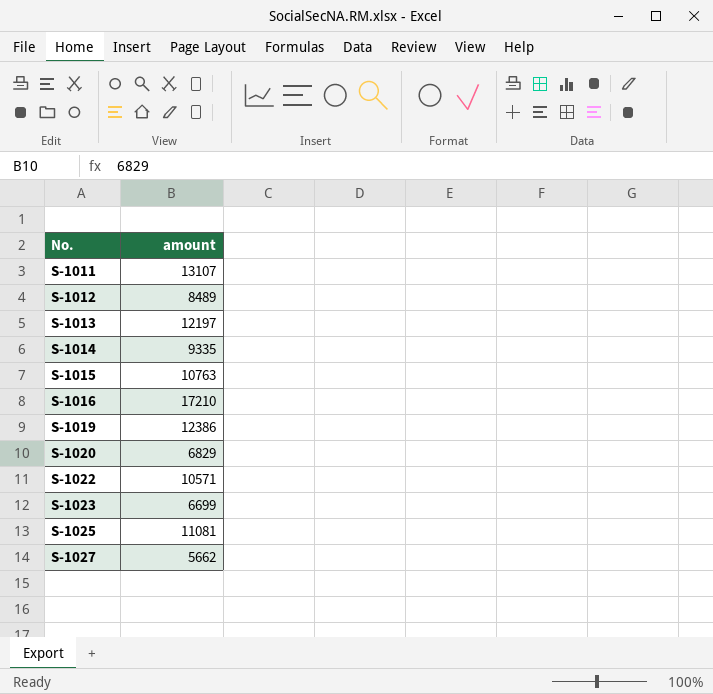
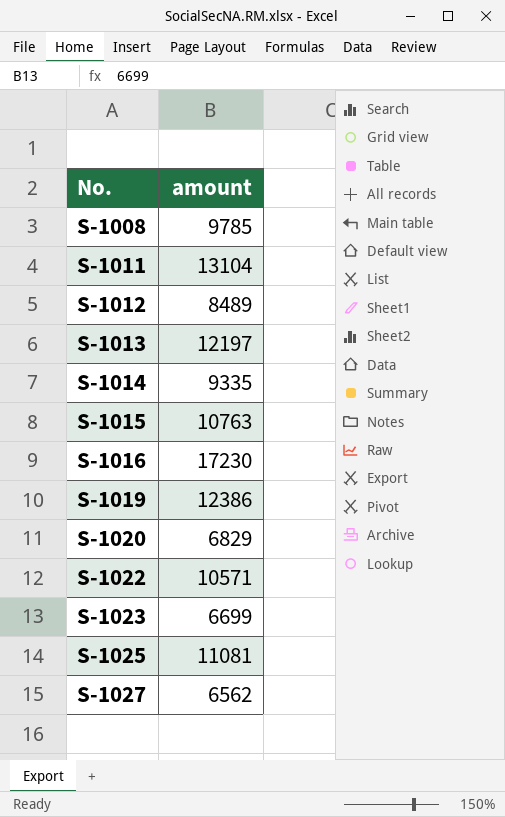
row S-1008: none -> 9785
S-1011 | amount: 13107 -> 13104
S-1016 | amount: 17210 -> 17230
S-1027 | amount: 5662 -> 6562

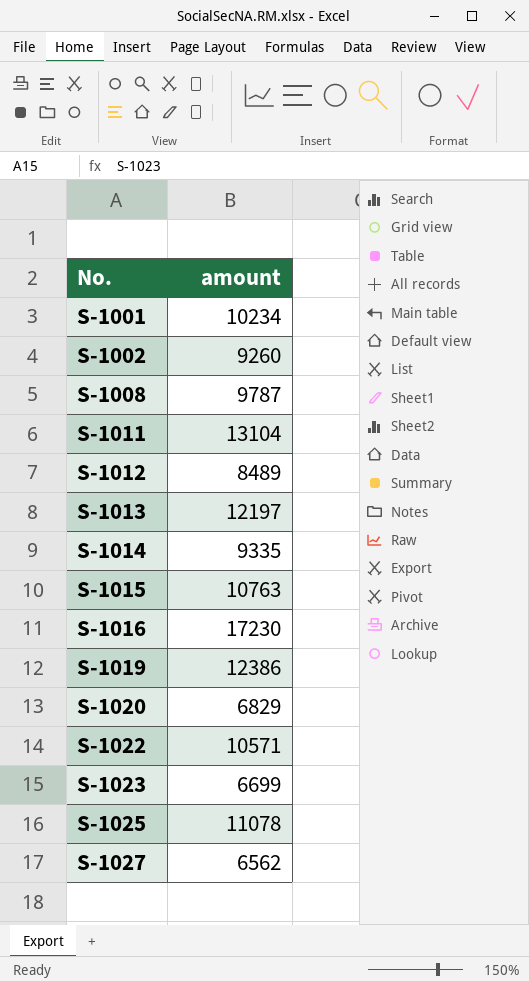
row S-1001: none -> 10234
row S-1002: none -> 9260
S-1008 | amount: 9785 -> 9787
S-1025 | amount: 11081 -> 11078

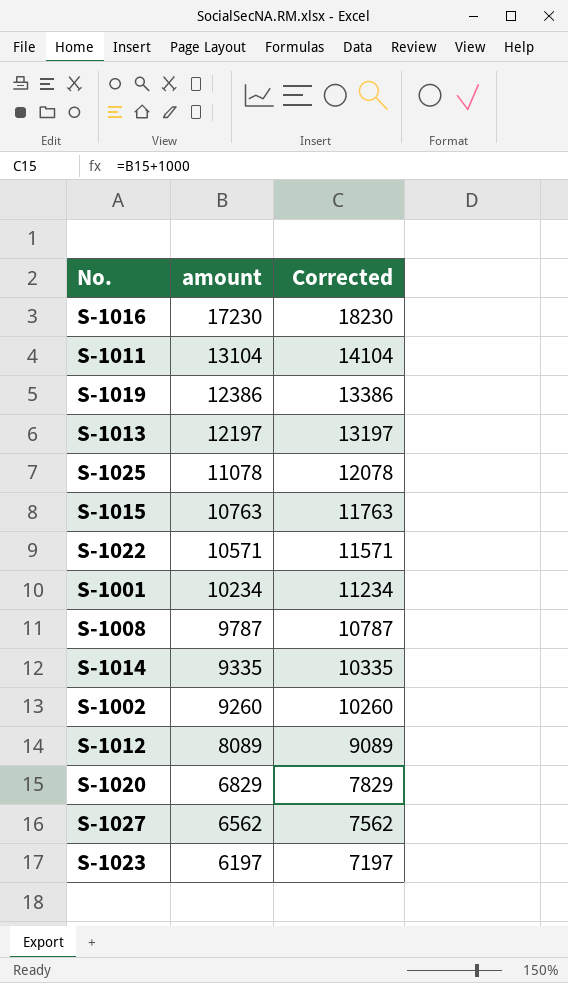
row order: No. ascending -> amount descending
column Corrected | formula: none -> [amount] + 1000
S-1012 | amount: 8489 -> 8089
S-1023 | amount: 6699 -> 6197

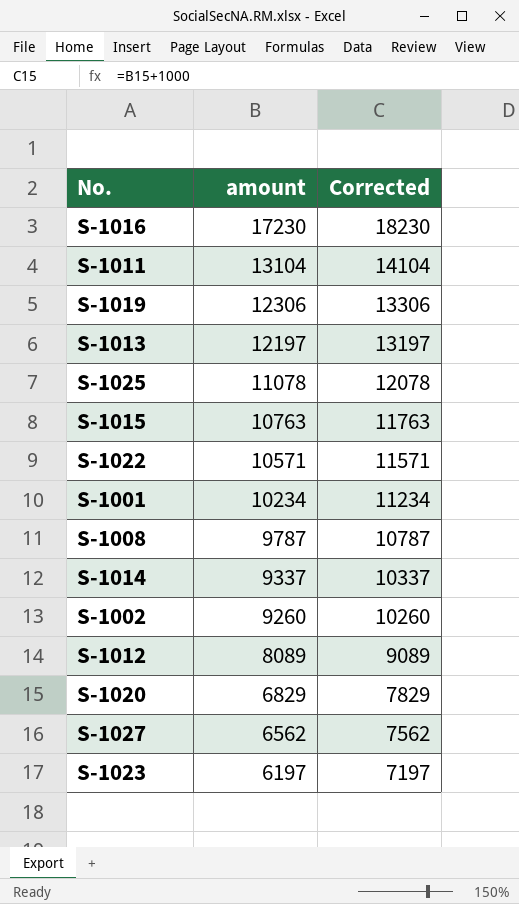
S-1019 | amount: 12386 -> 12306
S-1019 | Corrected: 13386 -> 13306
S-1014 | amount: 9335 -> 9337
S-1014 | Corrected: 10335 -> 10337

